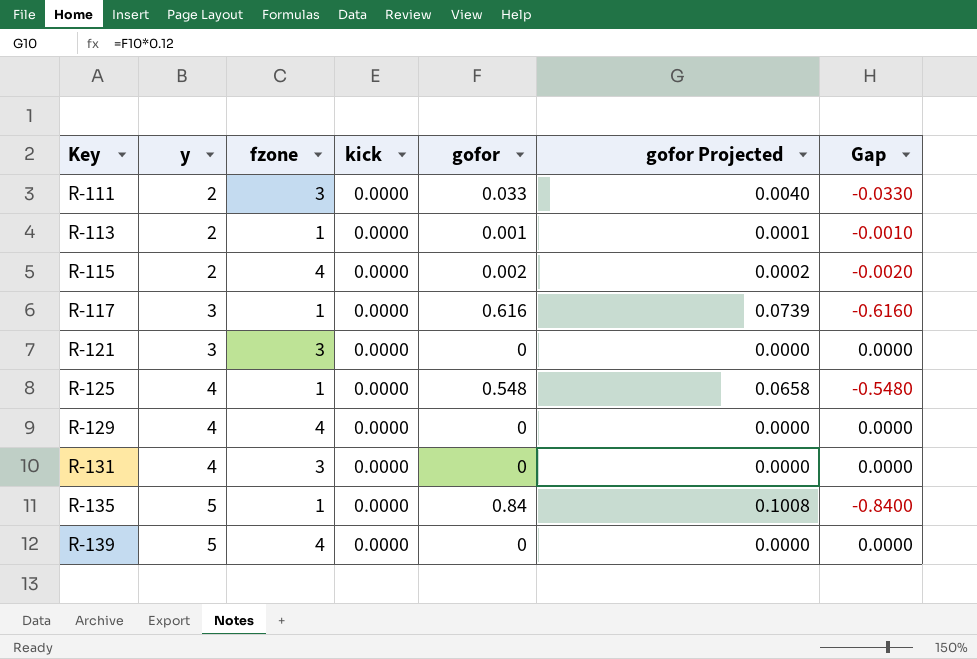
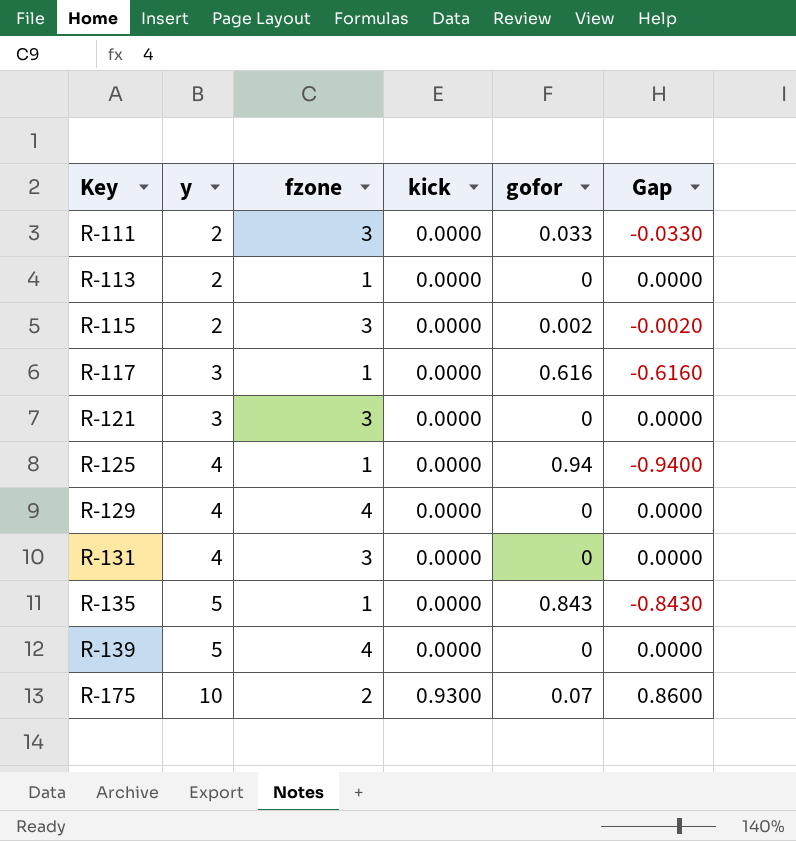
column gofor Projected | formula: [gofor] * 0.12 -> none
R-113 | gofor: 0.001 -> 0
R-113 | Gap: -0.0010 -> 0.0000
R-115 | fzone: 4 -> 3
R-125 | gofor: 0.548 -> 0.94
R-125 | Gap: -0.5480 -> -0.9400
R-135 | gofor: 0.84 -> 0.843
R-135 | Gap: -0.8400 -> -0.8430
row R-175: none -> 10 | 2 | 0.9300 | 0.07 | 0.8600

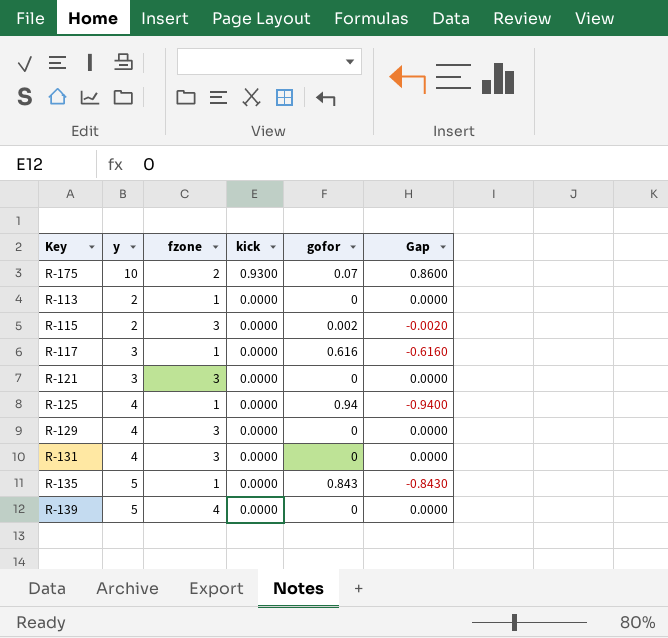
row order: Key ascending -> kick descending
row R-111: 2 | 3 | 0.0000 | 0.033 | -0.0330 -> none
R-129 | fzone: 4 -> 3

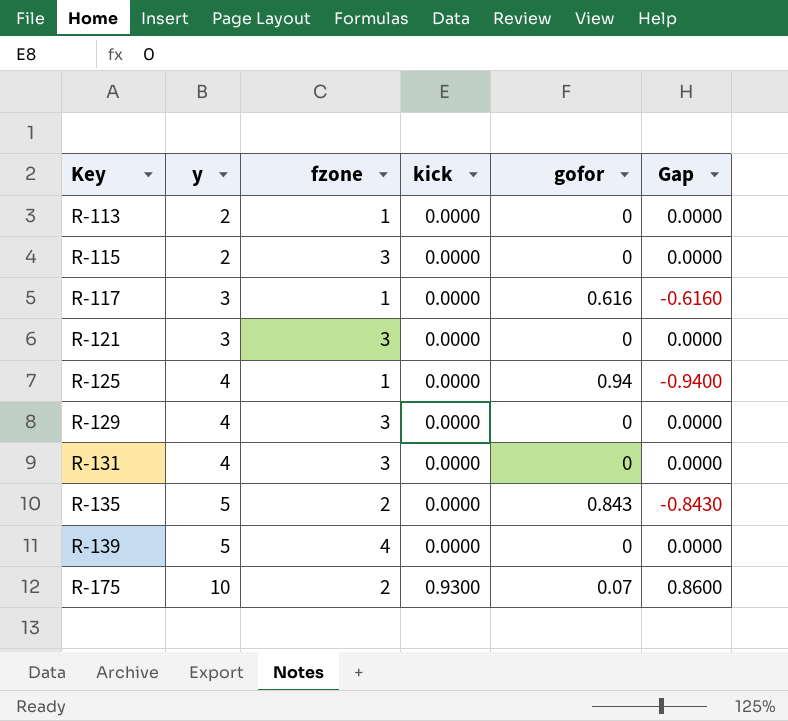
row order: kick descending -> Key ascending
R-115 | gofor: 0.002 -> 0
R-115 | Gap: -0.0020 -> 0.0000
R-135 | fzone: 1 -> 2

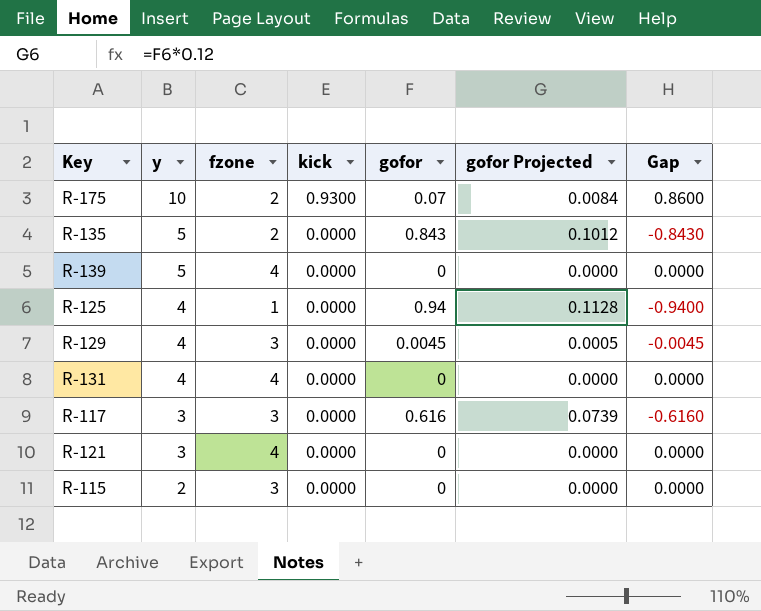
row order: Key ascending -> y descending
column gofor Projected | formula: none -> [gofor] * 0.12
row R-113: 2 | 1 | 0.0000 | 0 | 0.0000 -> none
R-129 | gofor: 0 -> 0.0045
R-129 | Gap: 0.0000 -> -0.0045
R-131 | fzone: 3 -> 4
R-117 | fzone: 1 -> 3
R-121 | fzone: 3 -> 4

